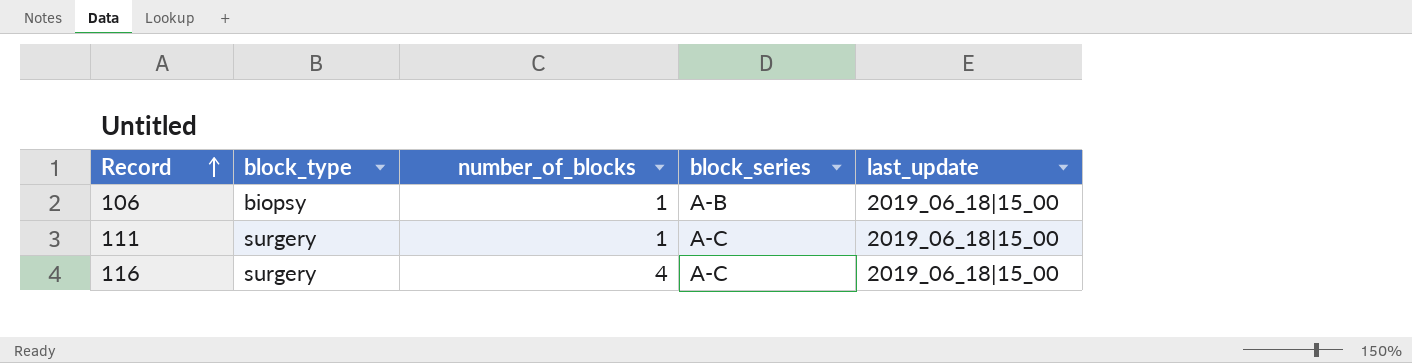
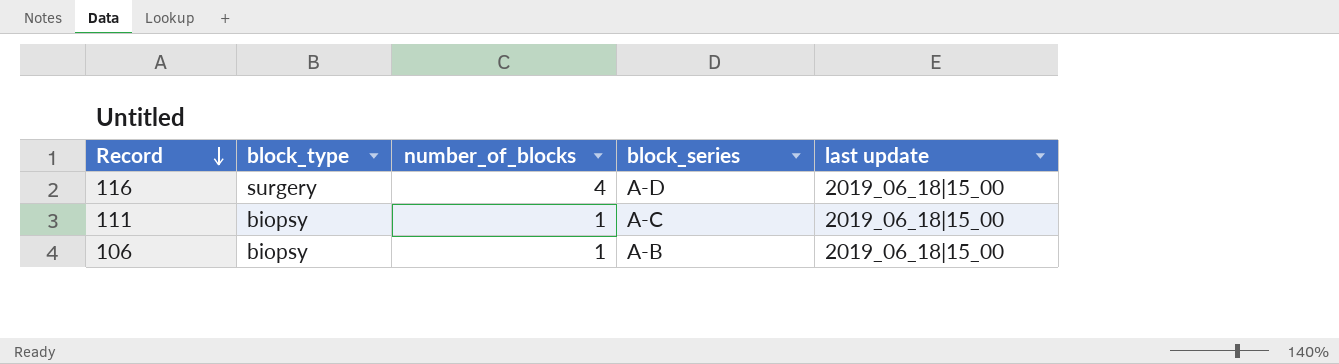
row order: Record ascending -> Record descending
column name: last_update -> last update
116 | block_series: A-C -> A-D
111 | block_type: surgery -> biopsy

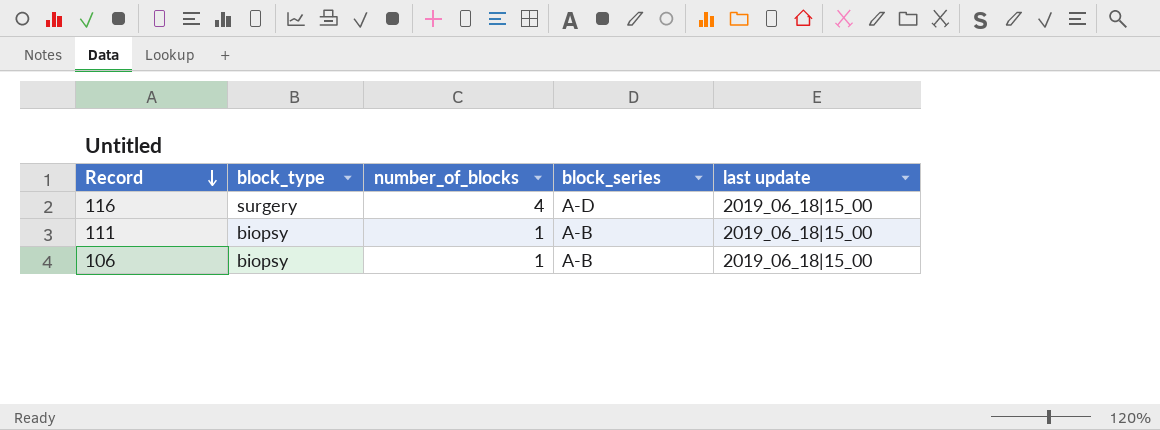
111 | block_series: A-C -> A-B

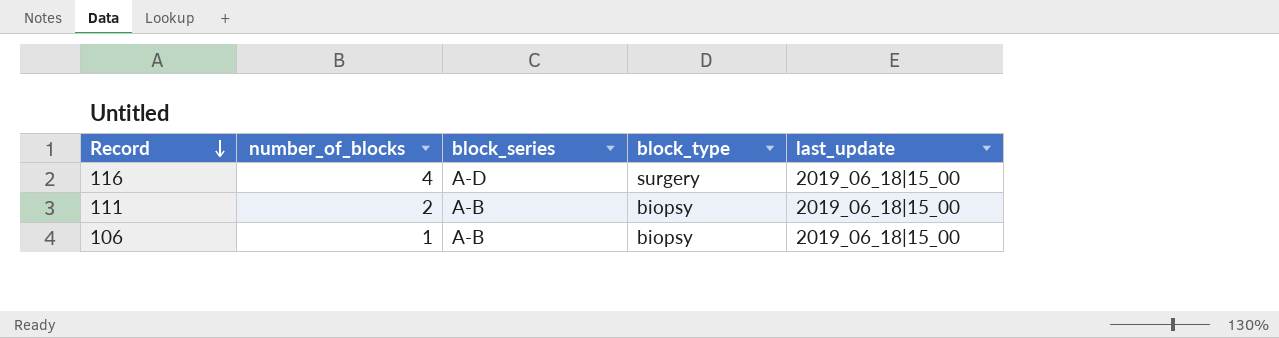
column block_type | position: 2 -> 4
column name: last update -> last_update
111 | number_of_blocks: 1 -> 2

